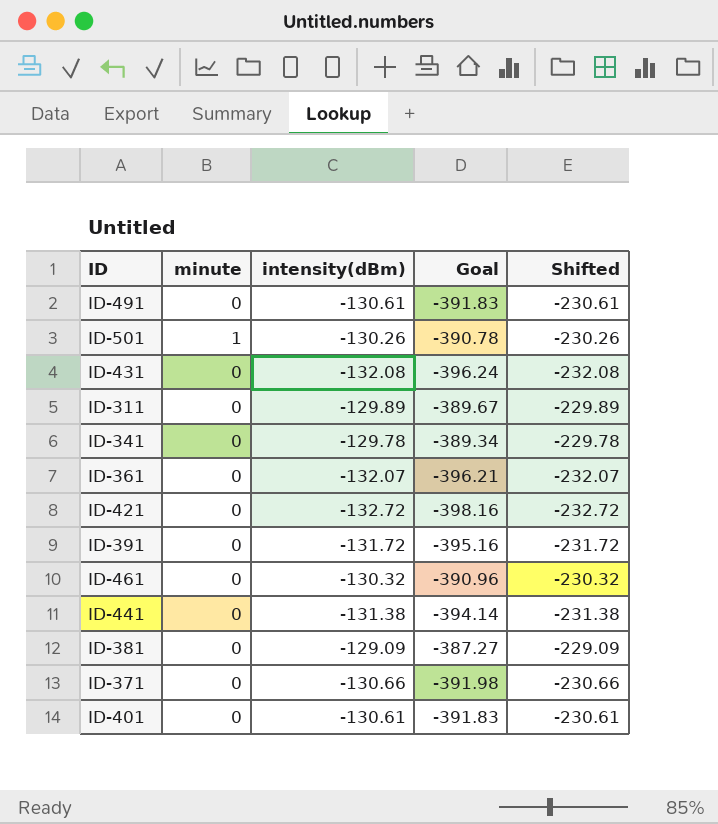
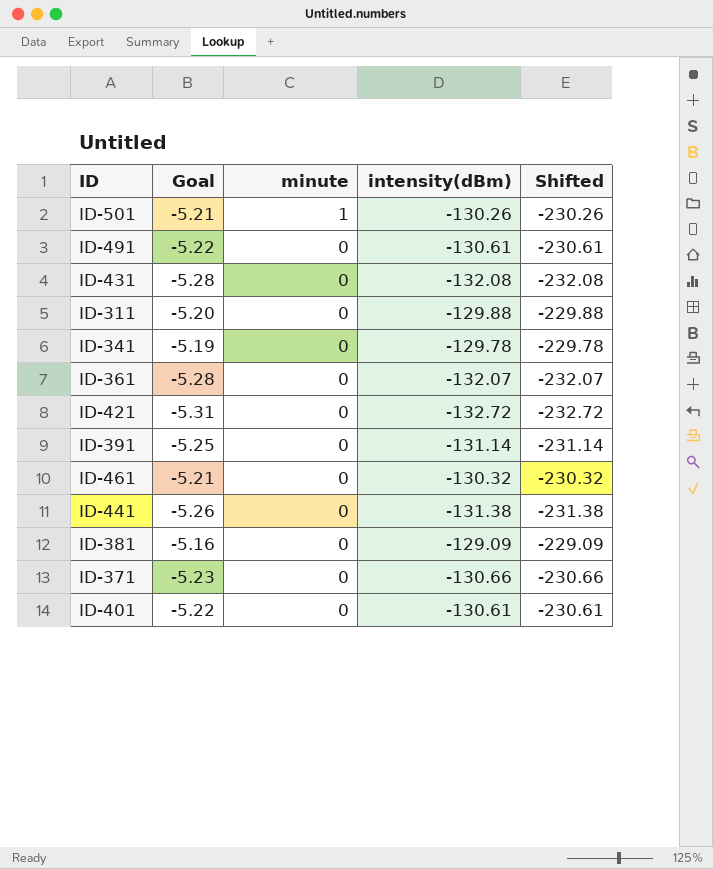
row order: none -> minute descending
column Goal | formula: [intensity(dBm)] * 3 -> [intensity(dBm)] * 0.04
column Goal | position: 4 -> 2
ID-311 | intensity(dBm): -129.89 -> -129.88
ID-311 | Shifted: -229.89 -> -229.88
ID-391 | intensity(dBm): -131.72 -> -131.14
ID-391 | Shifted: -231.72 -> -231.14

